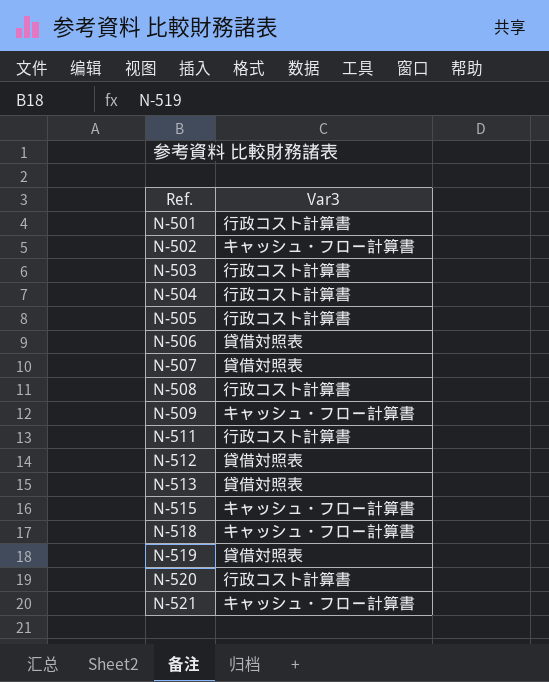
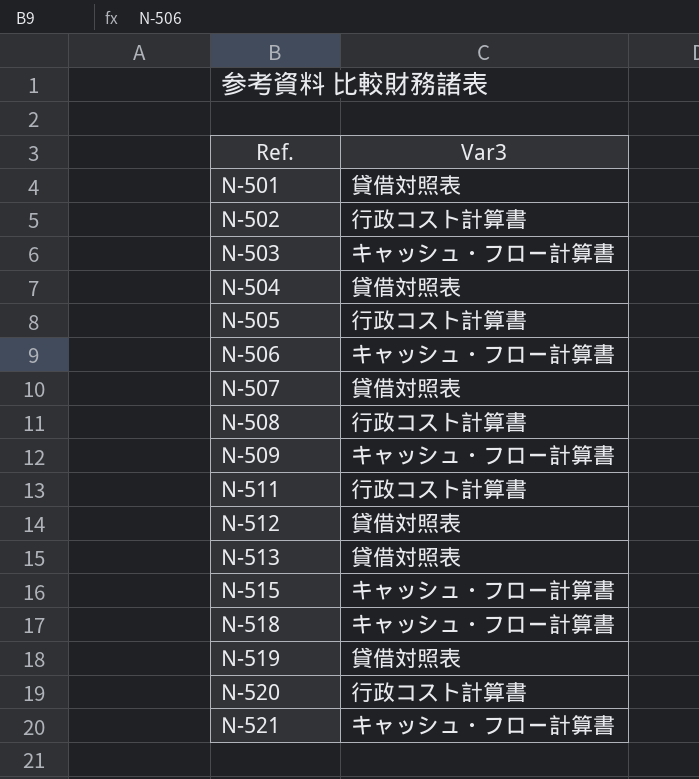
N-501 | Var3: 行政コスト計算書 -> 貸借対照表
N-502 | Var3: キャッシュ・フロー計算書 -> 行政コスト計算書
N-503 | Var3: 行政コスト計算書 -> キャッシュ・フロー計算書
N-504 | Var3: 行政コスト計算書 -> 貸借対照表
N-506 | Var3: 貸借対照表 -> キャッシュ・フロー計算書

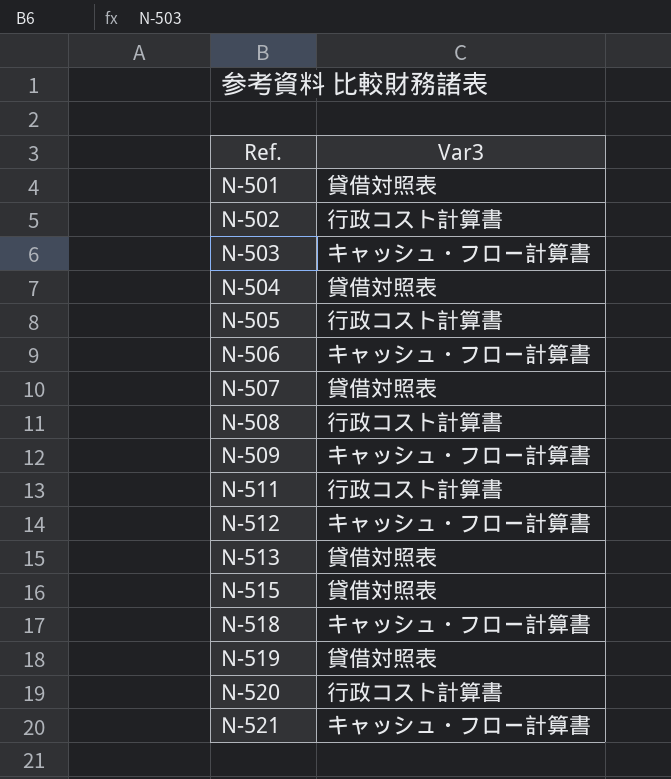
N-512 | Var3: 貸借対照表 -> キャッシュ・フロー計算書
N-515 | Var3: キャッシュ・フロー計算書 -> 貸借対照表

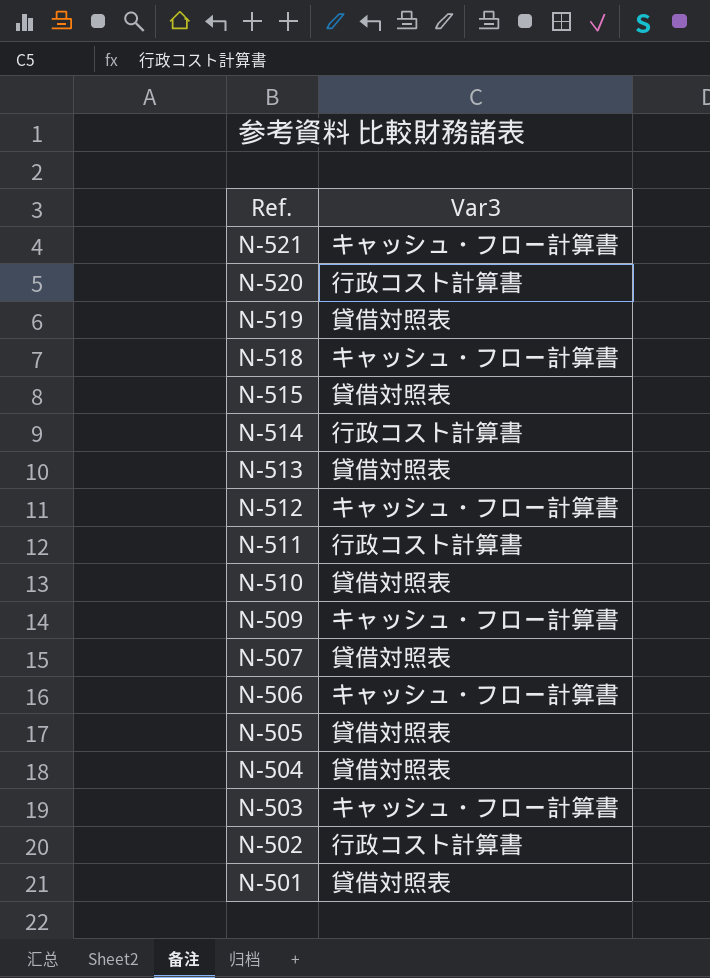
row order: Ref. ascending -> Ref. descending
row N-508: 行政コスト計算書 -> none
row N-514: none -> 行政コスト計算書
row N-510: none -> 貸借対照表
N-505 | Var3: 行政コスト計算書 -> 貸借対照表

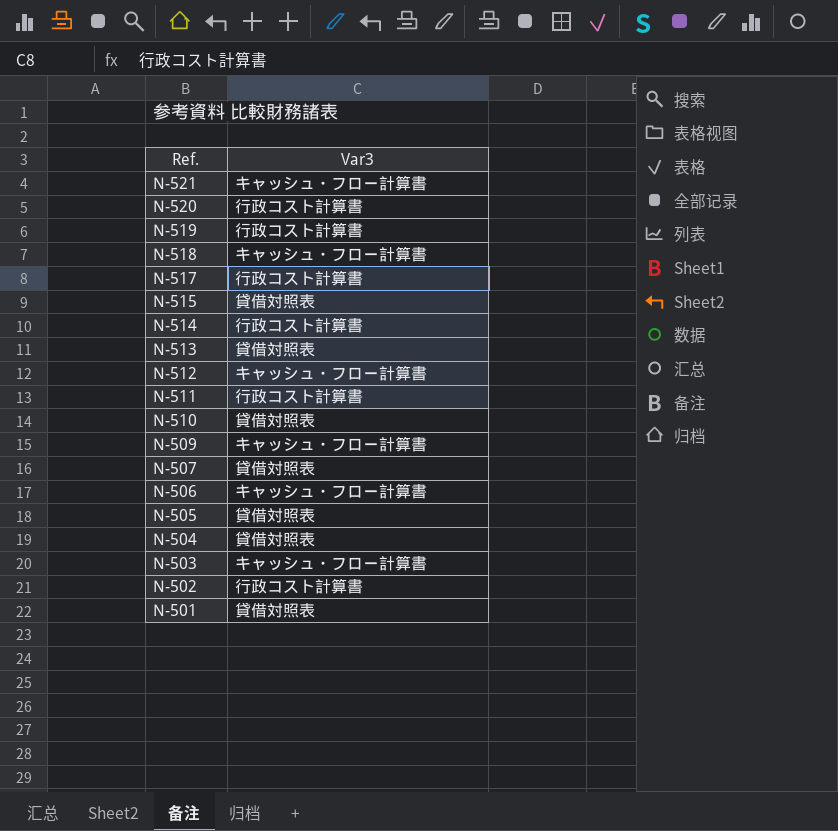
N-519 | Var3: 貸借対照表 -> 行政コスト計算書
row N-517: none -> 行政コスト計算書

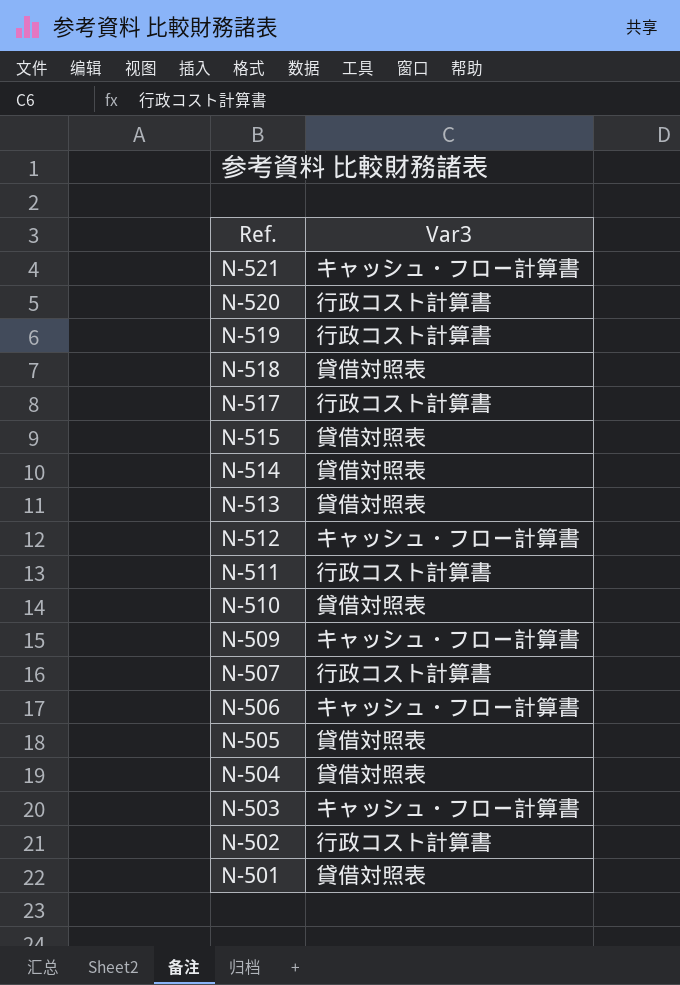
N-518 | Var3: キャッシュ・フロー計算書 -> 貸借対照表
N-514 | Var3: 行政コスト計算書 -> 貸借対照表
N-507 | Var3: 貸借対照表 -> 行政コスト計算書

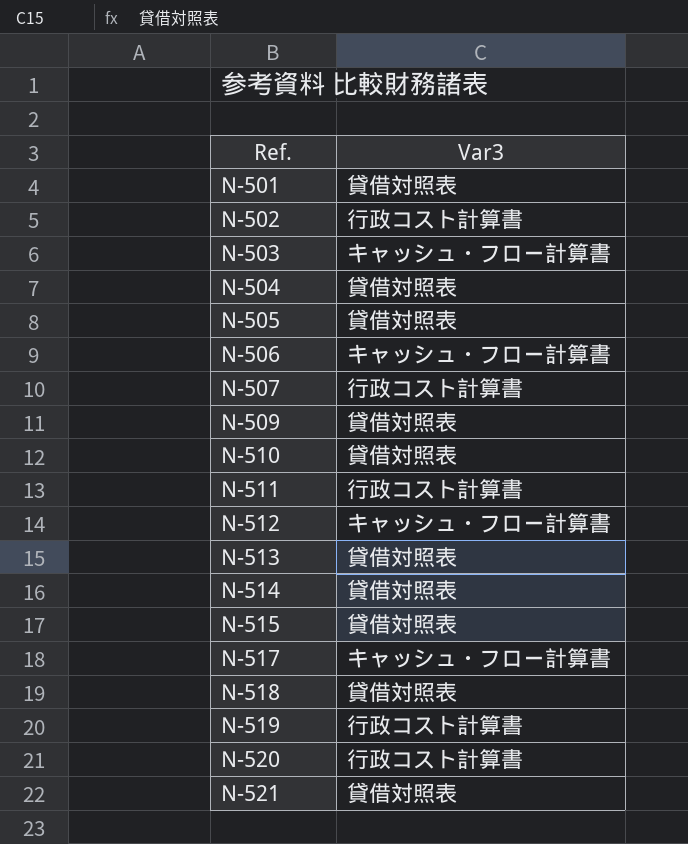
row order: Ref. descending -> Ref. ascending
N-509 | Var3: キャッシュ・フロー計算書 -> 貸借対照表
N-517 | Var3: 行政コスト計算書 -> キャッシュ・フロー計算書
N-521 | Var3: キャッシュ・フロー計算書 -> 貸借対照表

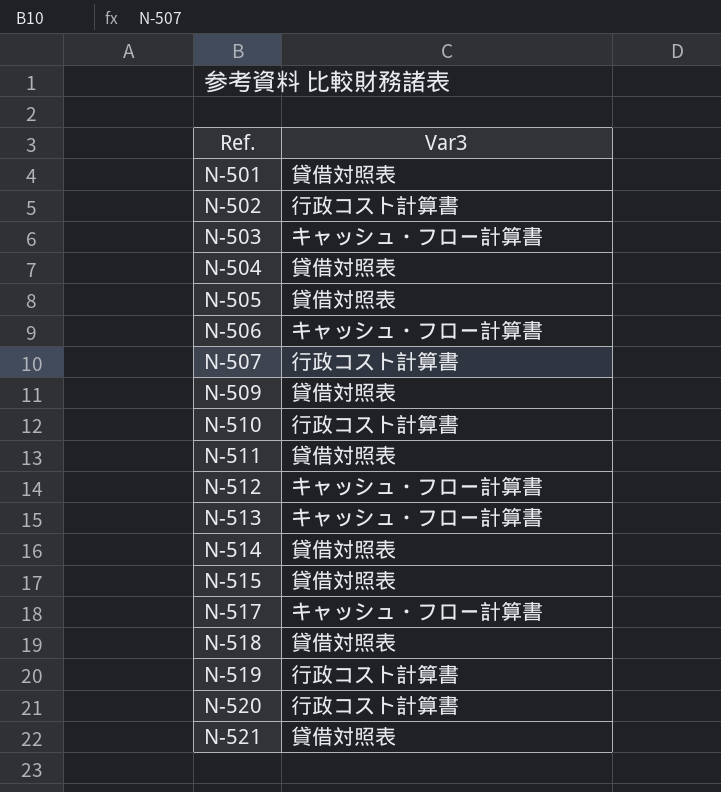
N-510 | Var3: 貸借対照表 -> 行政コスト計算書
N-511 | Var3: 行政コスト計算書 -> 貸借対照表
N-513 | Var3: 貸借対照表 -> キャッシュ・フロー計算書

